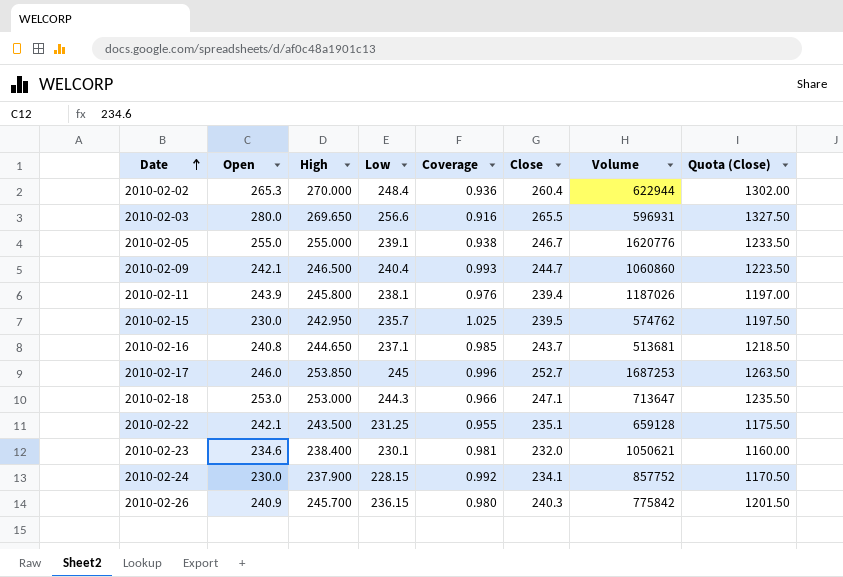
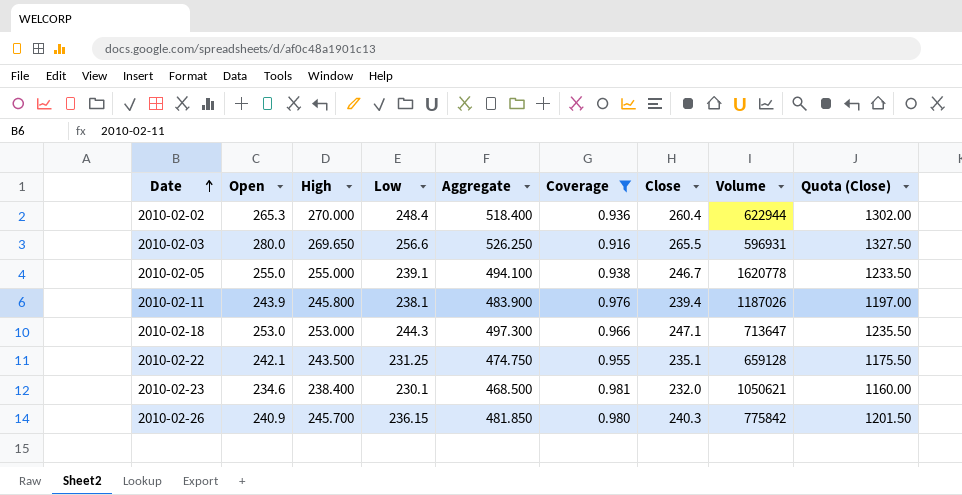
filter: none -> Coverage <= 0.981
column Aggregate | formula: none -> [High] + [Low]
2010-02-05 | Volume: 1620776 -> 1620778

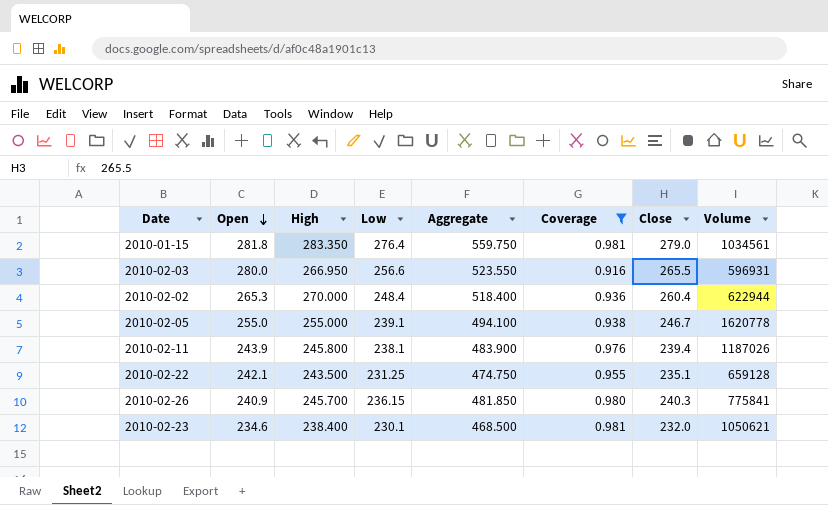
row order: Date ascending -> Open descending
column Quota (Close) | formula: [Close] * 5 -> none
row 2010-02-18: 253.0 | 253.000 | 244.3 | 497.300 | 0.966 | 247.1 | 713647 | 1235.50 -> none
row 2010-01-15: none -> 281.8 | 283.350 | 276.4 | 559.750 | 0.981 | 279.0 | 1034561
2010-02-03 | High: 269.650 -> 266.950
2010-02-03 | Aggregate: 526.250 -> 523.550
2010-02-26 | Volume: 775842 -> 775841

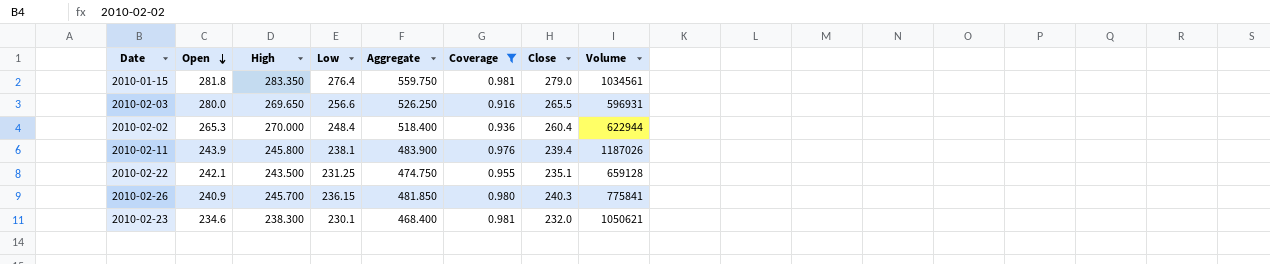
row 2010-02-05: 255.0 | 255.000 | 239.1 | 494.100 | 0.938 | 246.7 | 1620778 -> none
2010-02-03 | High: 266.950 -> 269.650
2010-02-03 | Aggregate: 523.550 -> 526.250
2010-02-23 | High: 238.400 -> 238.300
2010-02-23 | Aggregate: 468.500 -> 468.400

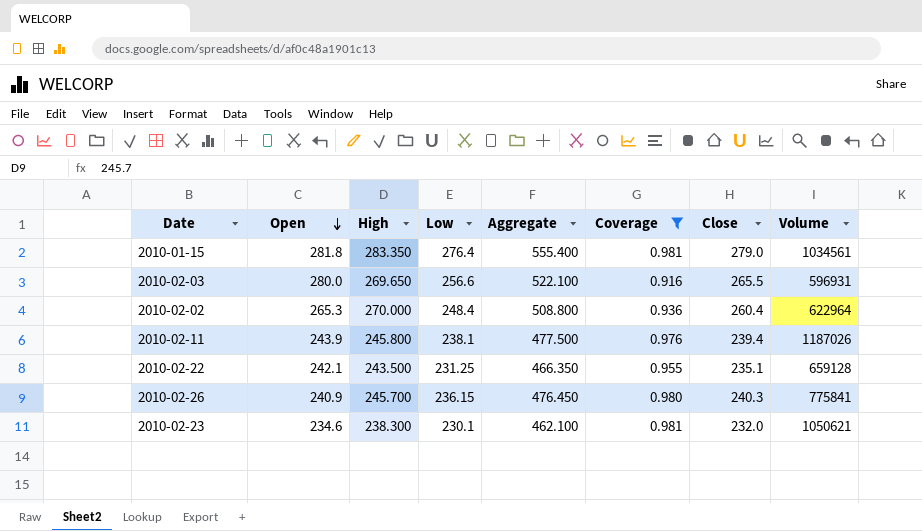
column Aggregate | formula: [High] + [Low] -> [Low] + [Close]
2010-02-02 | Volume: 622944 -> 622964

